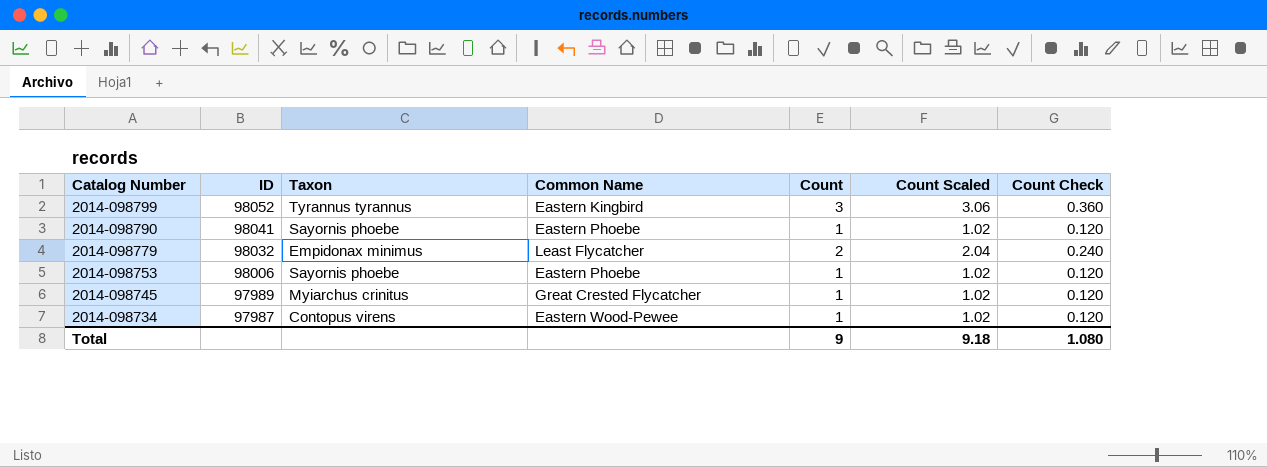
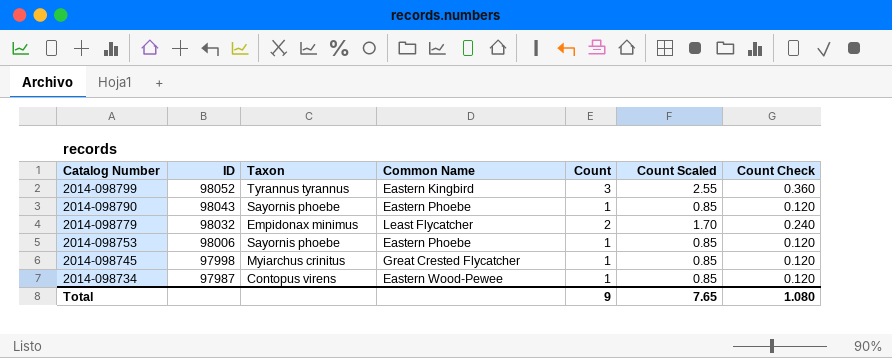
column Count Scaled | formula: [Count] * 1.02 -> [Count] * 0.85
2014-098790 | ID: 98041 -> 98043
2014-098745 | ID: 97989 -> 97998
Total | Count Scaled: 9.18 -> 7.65

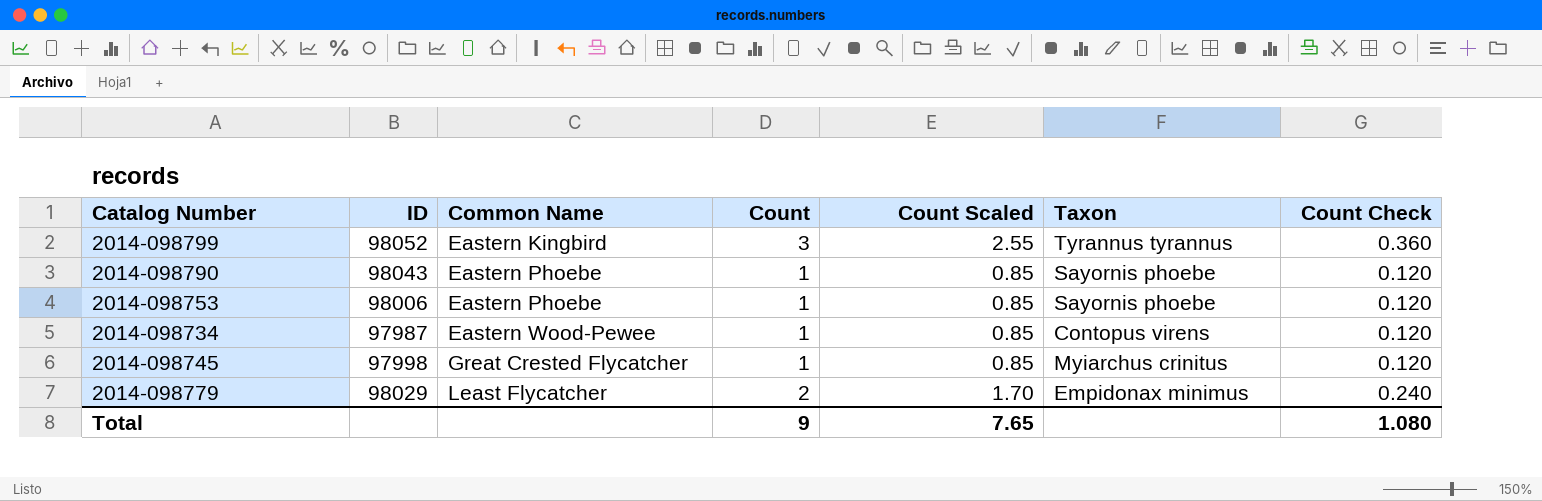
row order: Catalog Number descending -> Common Name ascending
column Taxon | position: 3 -> 6
2014-098779 | ID: 98032 -> 98029

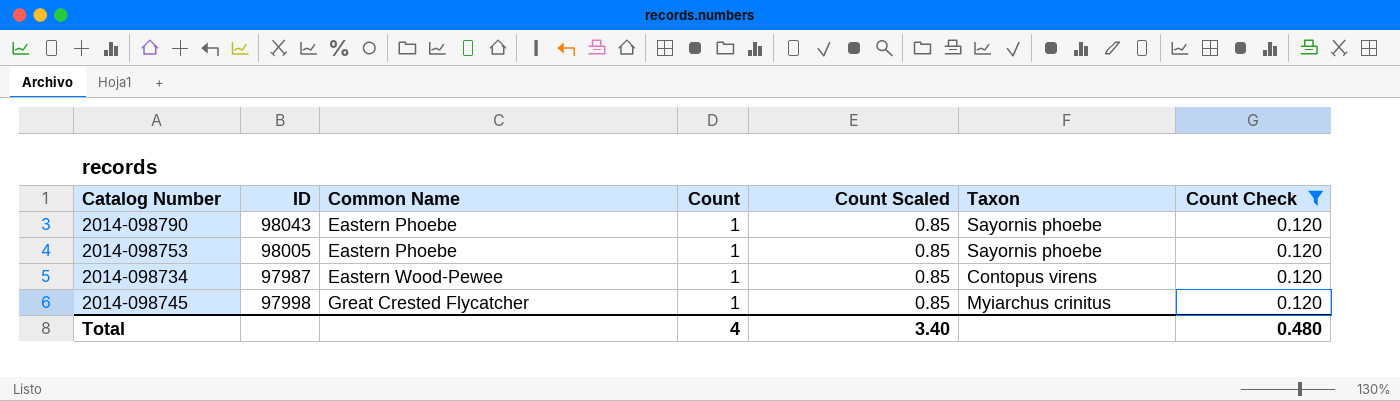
filter: none -> Count Check = 0.120
2014-098753 | ID: 98006 -> 98005
Total | Count: 9 -> 4
Total | Count Scaled: 7.65 -> 3.40
Total | Count Check: 1.080 -> 0.480

